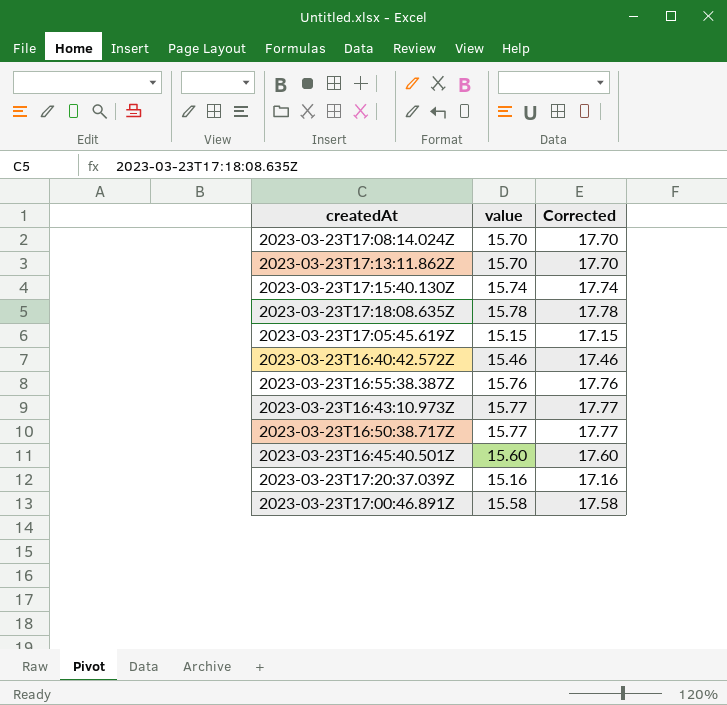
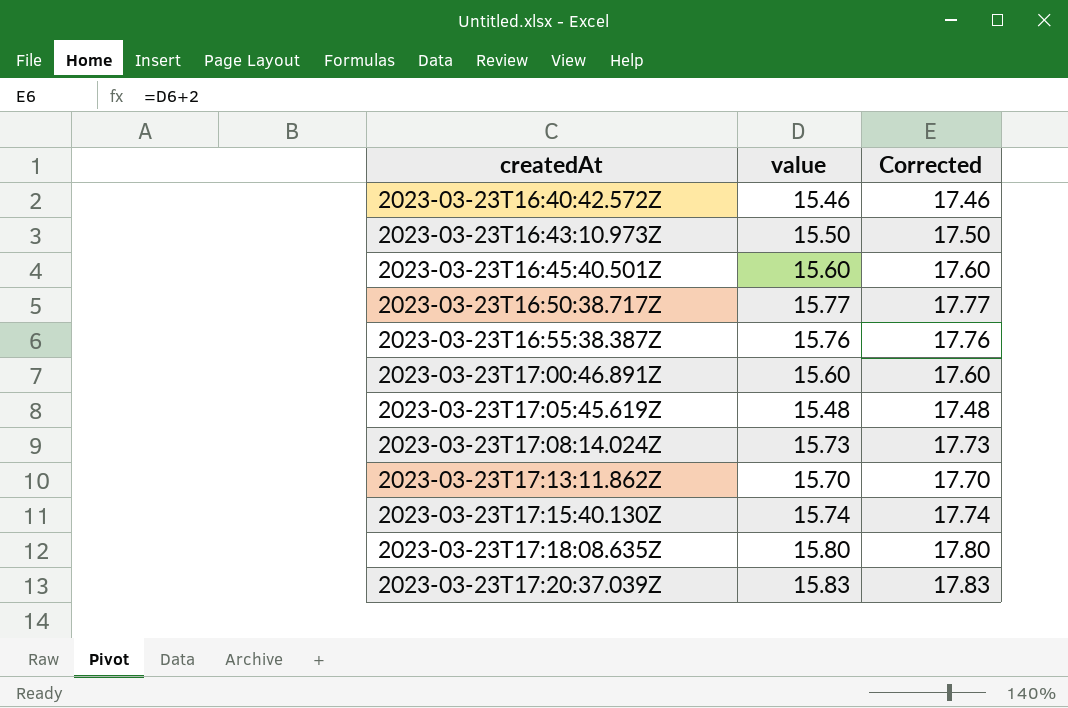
row order: none -> createdAt ascending
2023-03-23T16:43:10.973Z | value: 15.77 -> 15.50
2023-03-23T16:43:10.973Z | Corrected: 17.77 -> 17.50
2023-03-23T17:00:46.891Z | value: 15.58 -> 15.60
2023-03-23T17:00:46.891Z | Corrected: 17.58 -> 17.60
2023-03-23T17:05:45.619Z | value: 15.15 -> 15.48
2023-03-23T17:05:45.619Z | Corrected: 17.15 -> 17.48
2023-03-23T17:08:14.024Z | value: 15.70 -> 15.73
2023-03-23T17:08:14.024Z | Corrected: 17.70 -> 17.73
2023-03-23T17:18:08.635Z | value: 15.78 -> 15.80
2023-03-23T17:18:08.635Z | Corrected: 17.78 -> 17.80
2023-03-23T17:20:37.039Z | value: 15.16 -> 15.83
2023-03-23T17:20:37.039Z | Corrected: 17.16 -> 17.83

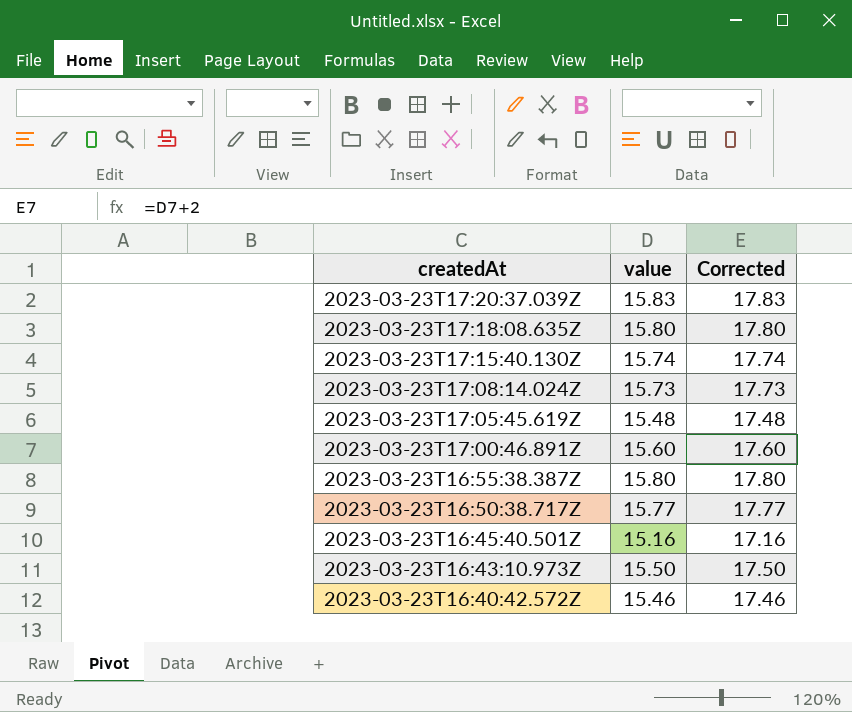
row order: createdAt ascending -> createdAt descending
row 2023-03-23T17:13:11.862Z: 15.70 | 17.70 -> none
2023-03-23T16:55:38.387Z | value: 15.76 -> 15.80
2023-03-23T16:55:38.387Z | Corrected: 17.76 -> 17.80
2023-03-23T16:45:40.501Z | value: 15.60 -> 15.16
2023-03-23T16:45:40.501Z | Corrected: 17.60 -> 17.16

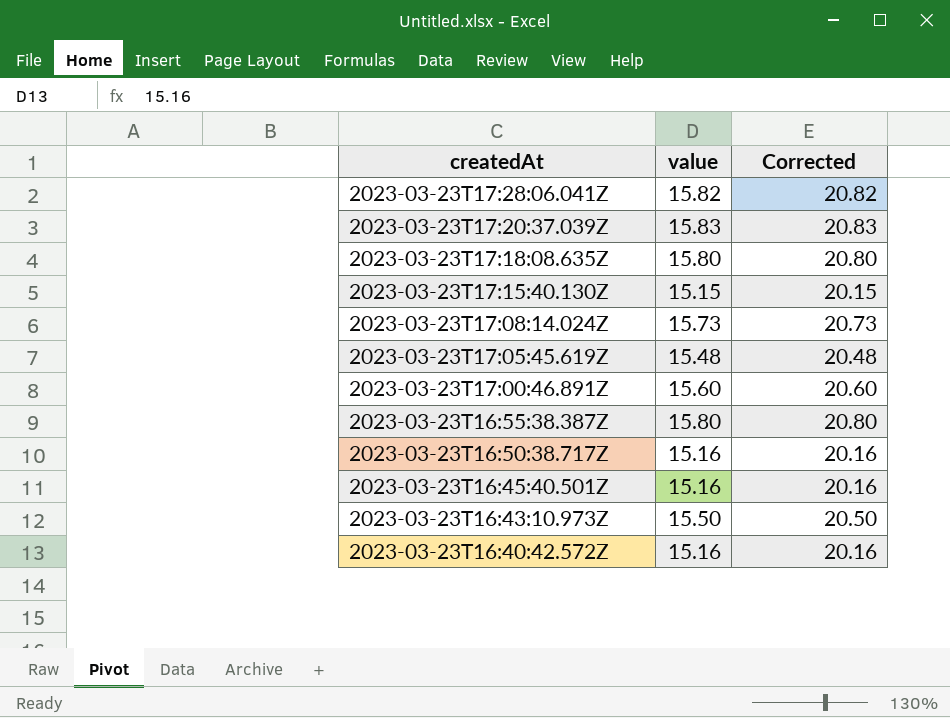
column Corrected | formula: [value] + 2 -> [value] + 5
row 2023-03-23T17:28:06.041Z: none -> 15.82 | 20.82
2023-03-23T17:15:40.130Z | value: 15.74 -> 15.15
2023-03-23T16:50:38.717Z | value: 15.77 -> 15.16
2023-03-23T16:40:42.572Z | value: 15.46 -> 15.16

